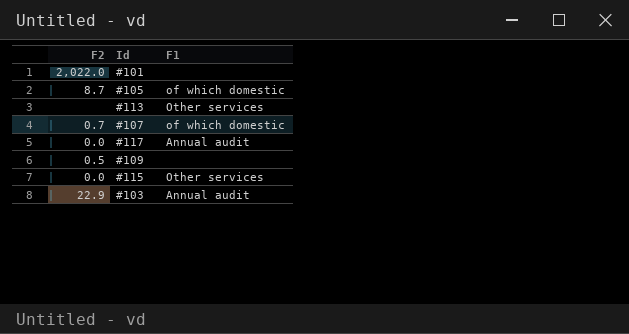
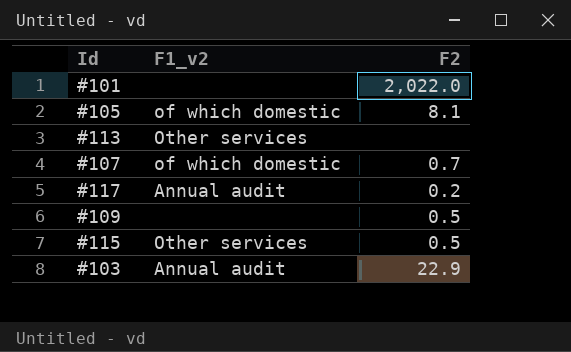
column name: F1 -> F1_v2
column F2 | position: 1 -> 3
#105 | F2: 8.7 -> 8.1
#117 | F2: 0.0 -> 0.2
#115 | F2: 0.0 -> 0.5

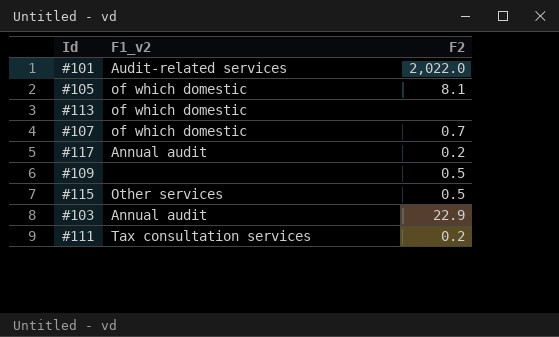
#101 | F1_v2: none -> Audit-related services
#113 | F1_v2: Other services -> of which domestic
row #111: none -> Tax consultation services | 0.2

